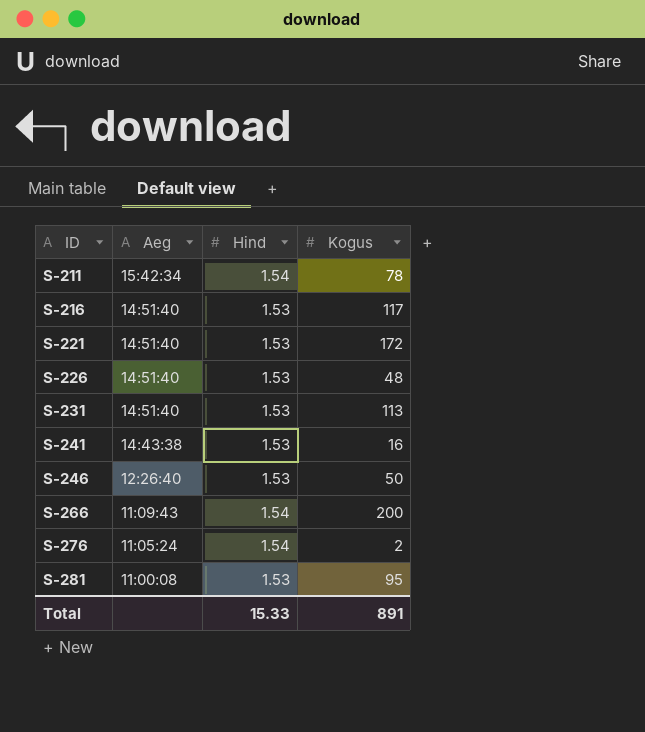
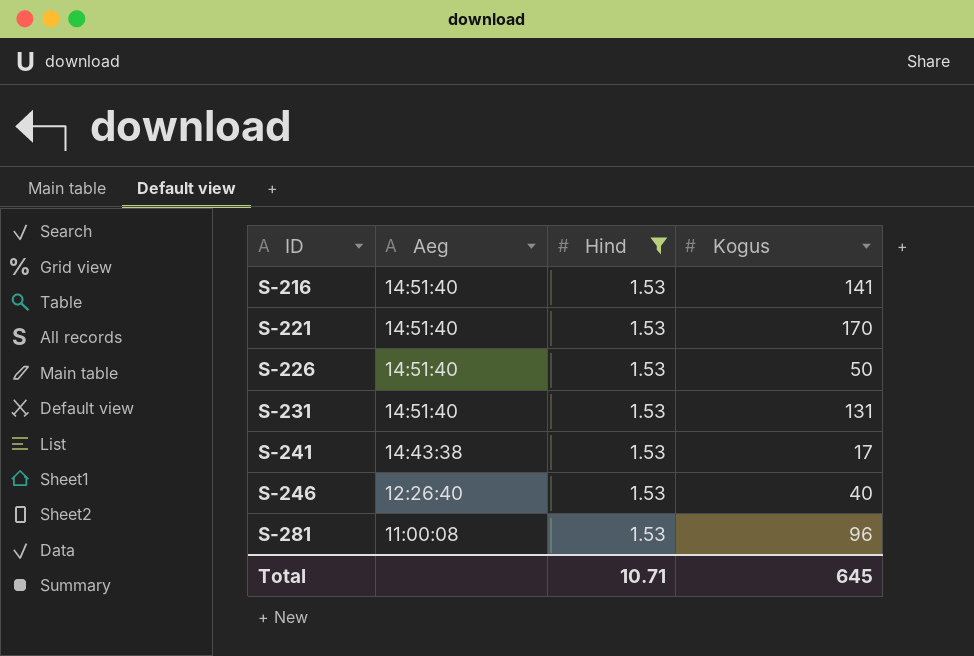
filter: none -> Hind = 1.53
S-216 | Kogus: 117 -> 141
S-221 | Kogus: 172 -> 170
S-226 | Kogus: 48 -> 50
S-231 | Kogus: 113 -> 131
S-241 | Kogus: 16 -> 17
S-246 | Kogus: 50 -> 40
S-281 | Kogus: 95 -> 96
Total | Hind: 15.33 -> 10.71
Total | Kogus: 891 -> 645

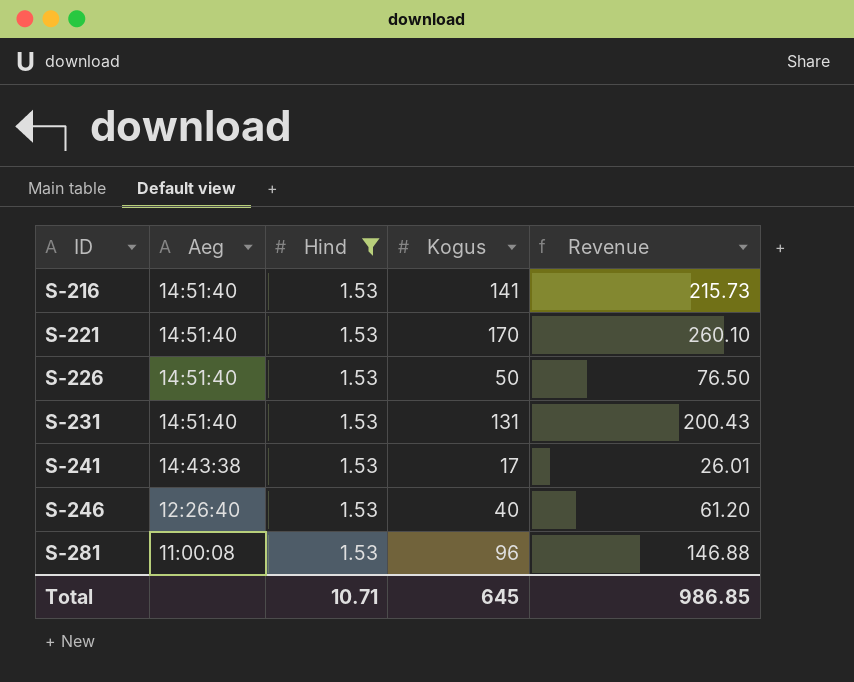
column Revenue | formula: none -> [Hind] * [Kogus]

